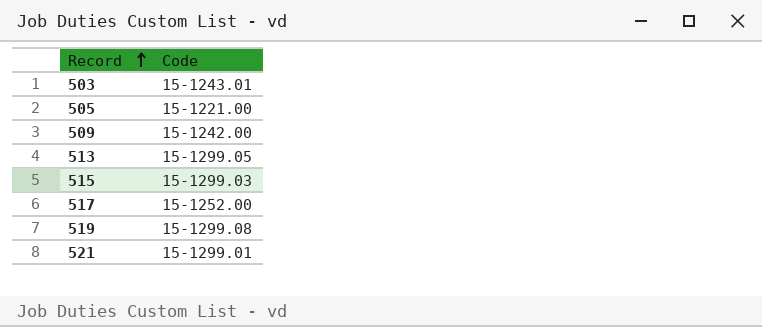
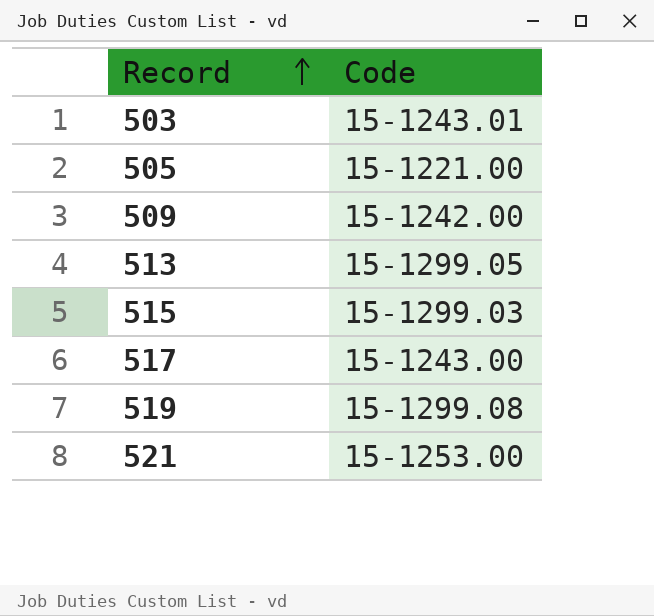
517 | Code: 15-1252.00 -> 15-1243.00
521 | Code: 15-1299.01 -> 15-1253.00

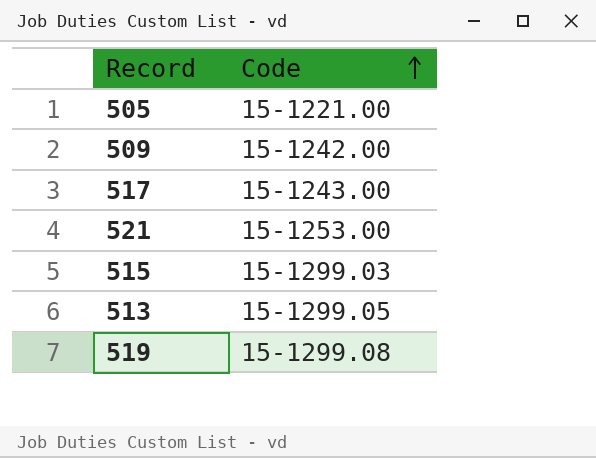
row order: Record ascending -> Code ascending
row 503: 15-1243.01 -> none

